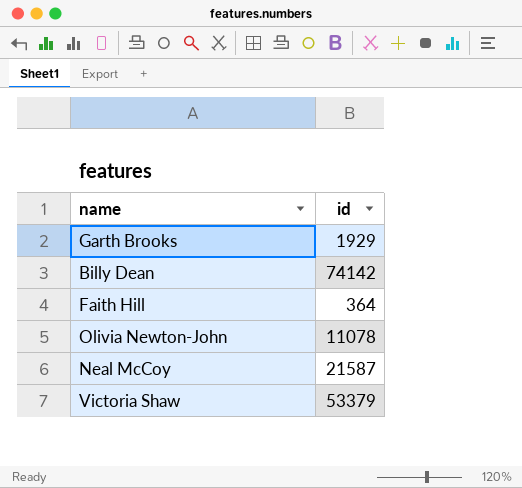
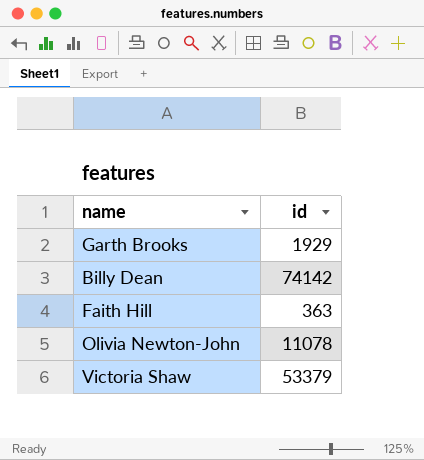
row Neal McCoy: 21587 -> none
Faith Hill | id: 364 -> 363

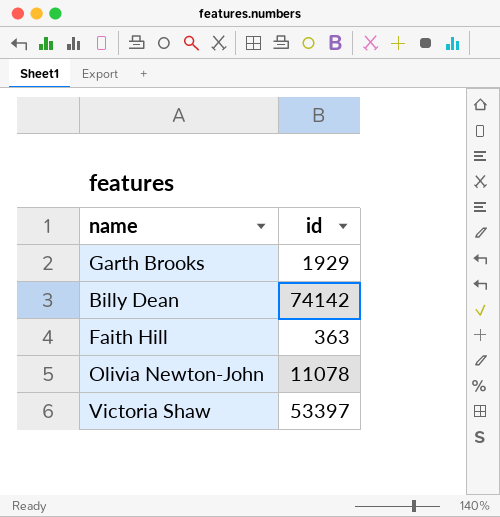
Victoria Shaw | id: 53379 -> 53397

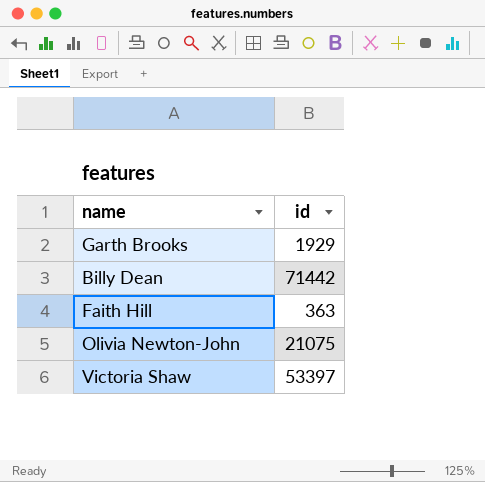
Billy Dean | id: 74142 -> 71442
Olivia Newton‐John | id: 11078 -> 21075

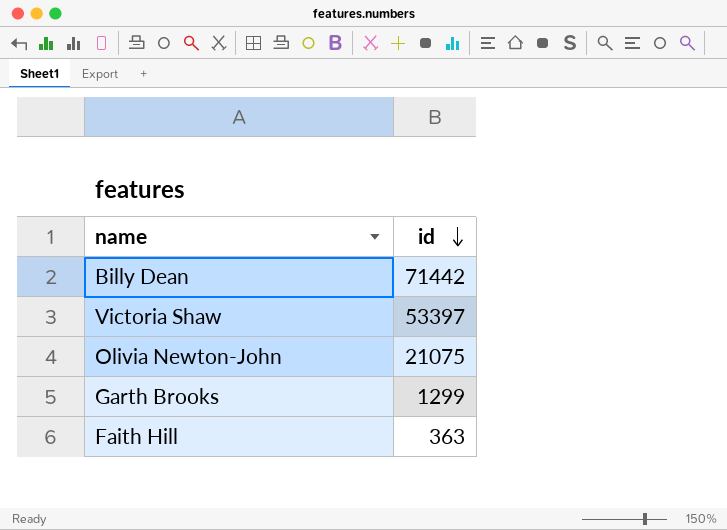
row order: none -> id descending
Garth Brooks | id: 1929 -> 1299

